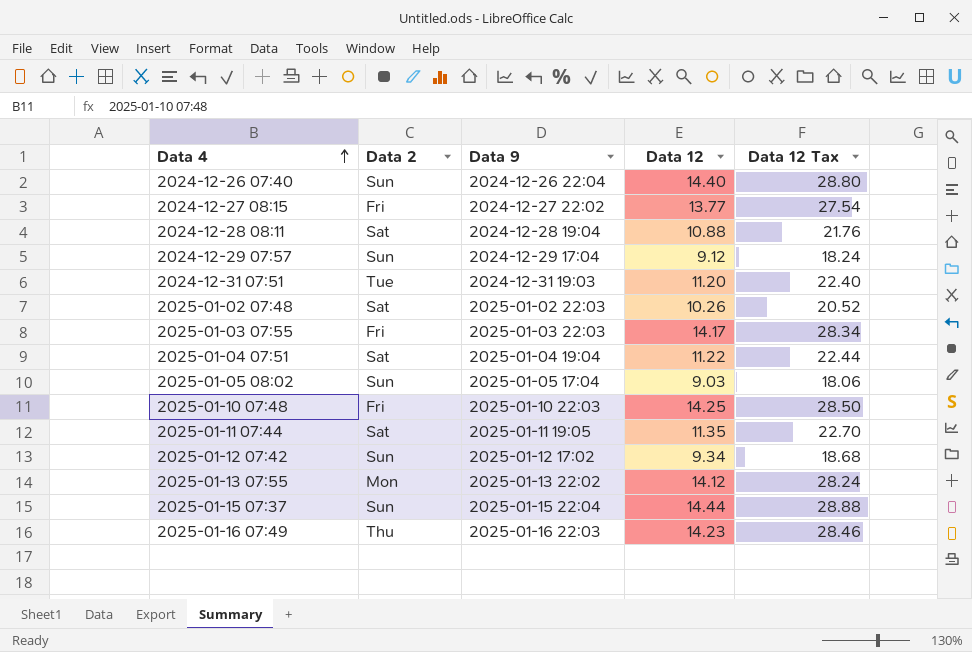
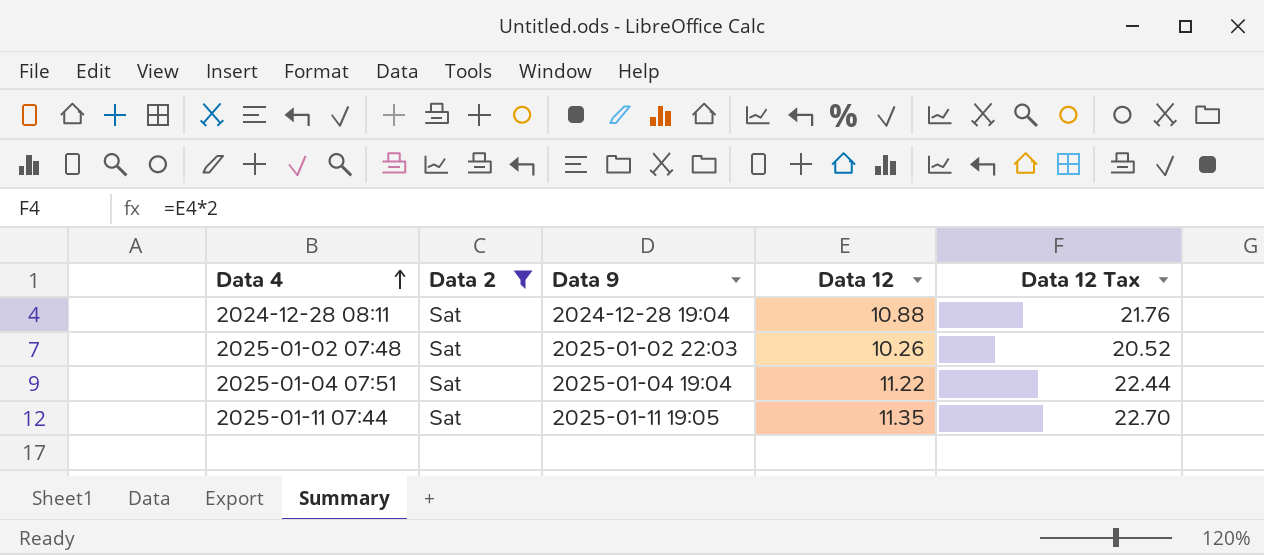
filter: none -> Data 2 = Sat

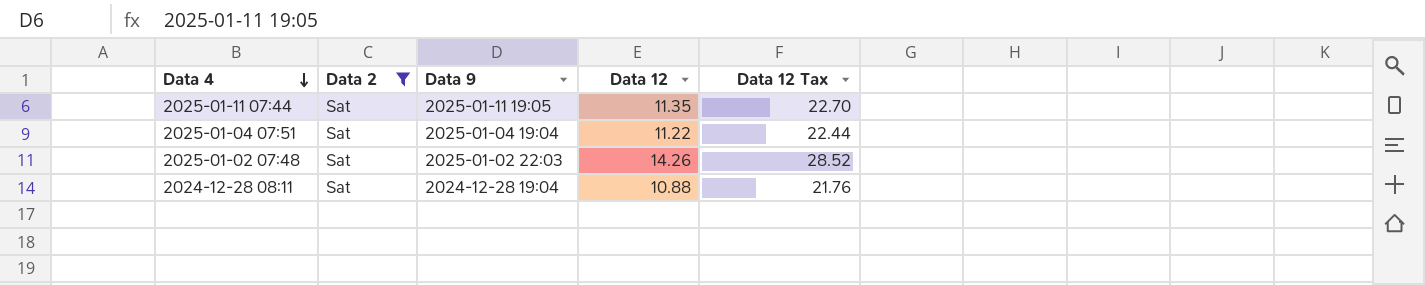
row order: Data 4 ascending -> Data 4 descending
2025-01-02 07:48 | Data 12: 10.26 -> 14.26
2025-01-02 07:48 | Data 12 Tax: 20.52 -> 28.52

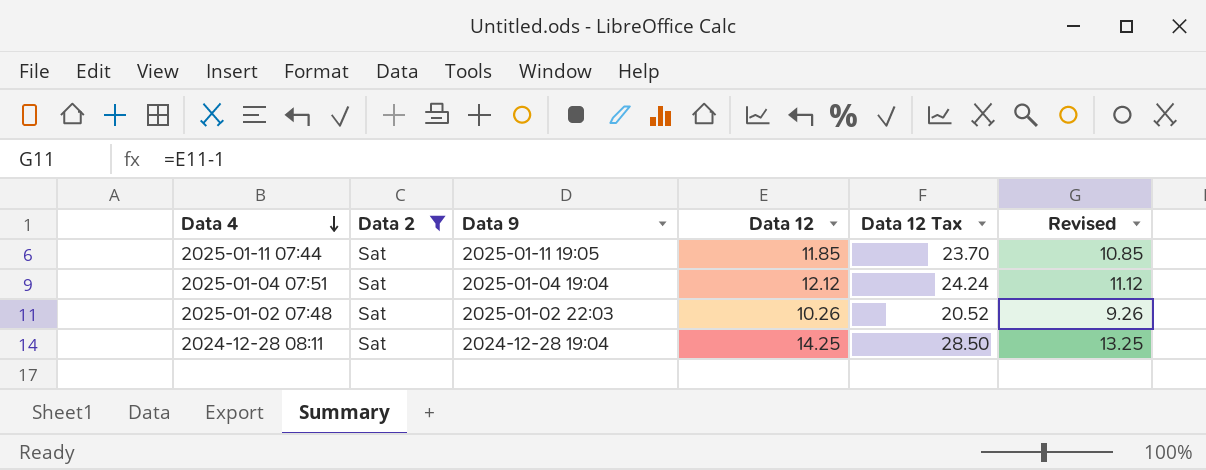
column Revised | formula: none -> [Data 12] - 1
2025-01-11 07:44 | Data 12: 11.35 -> 11.85
2025-01-11 07:44 | Data 12 Tax: 22.70 -> 23.70
2025-01-04 07:51 | Data 12: 11.22 -> 12.12
2025-01-04 07:51 | Data 12 Tax: 22.44 -> 24.24
2025-01-02 07:48 | Data 12: 14.26 -> 10.26
2025-01-02 07:48 | Data 12 Tax: 28.52 -> 20.52
2024-12-28 08:11 | Data 12: 10.88 -> 14.25
2024-12-28 08:11 | Data 12 Tax: 21.76 -> 28.50

